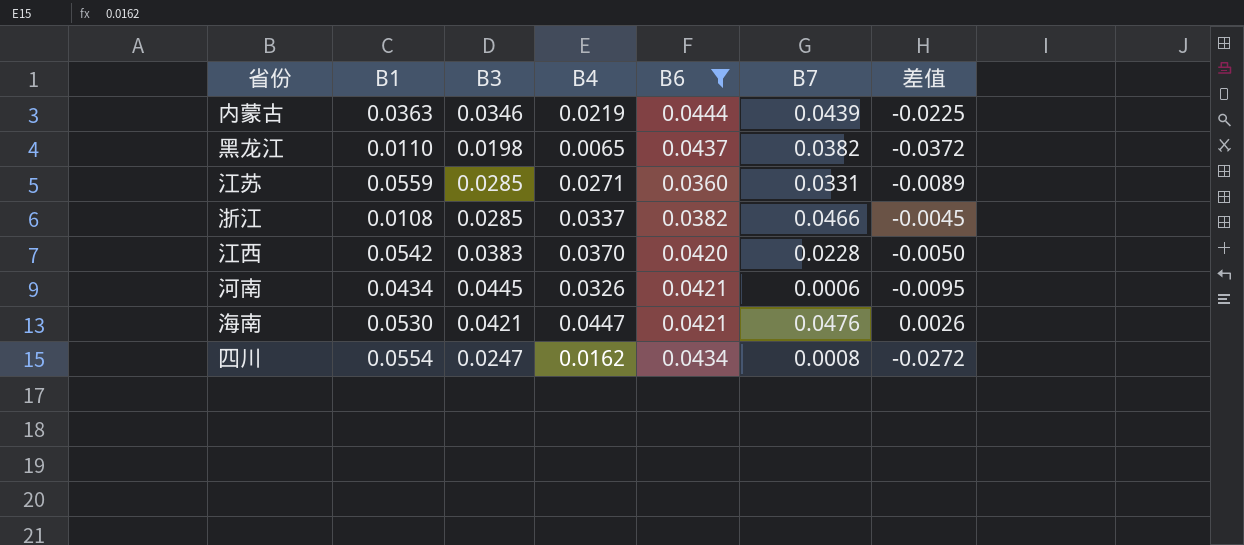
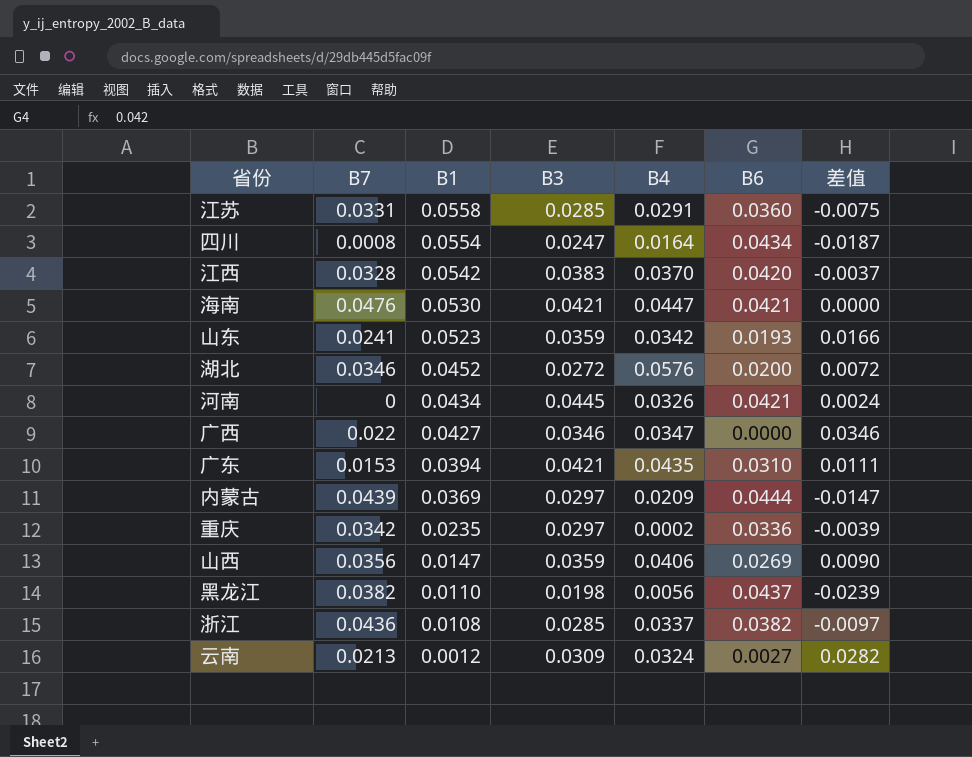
filter: B6 >= 0.0360 -> none
row order: none -> B1 descending
column B7 | position: 6 -> 2
column 差值 | formula: [B4] - [B6] -> [B3] - [B6]
江苏 | B1: 0.0559 -> 0.0558
江苏 | B4: 0.0271 -> 0.0291
四川 | B4: 0.0162 -> 0.0164
江西 | B7: 0.0228 -> 0.0328
河南 | B7: 0.0006 -> 0
内蒙古 | B1: 0.0363 -> 0.0369
内蒙古 | B3: 0.0346 -> 0.0297
内蒙古 | B4: 0.0219 -> 0.0209
黑龙江 | B4: 0.0065 -> 0.0056
浙江 | B7: 0.0466 -> 0.0436

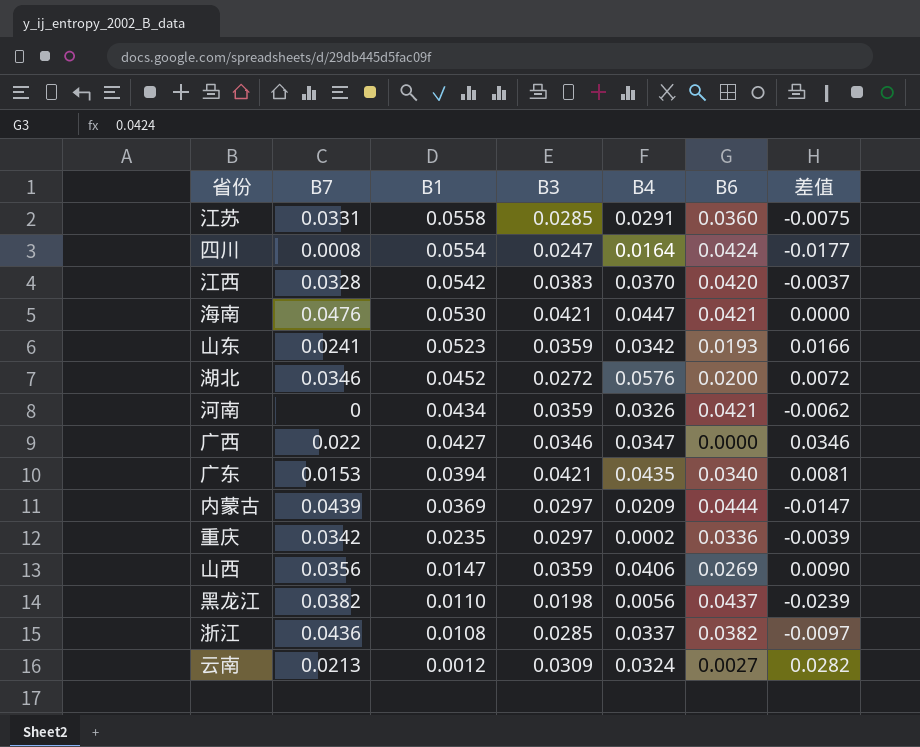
四川 | B6: 0.0434 -> 0.0424
四川 | 差值: -0.0187 -> -0.0177
河南 | B3: 0.0445 -> 0.0359
河南 | 差值: 0.0024 -> -0.0062
广东 | B6: 0.0310 -> 0.0340
广东 | 差值: 0.0111 -> 0.0081

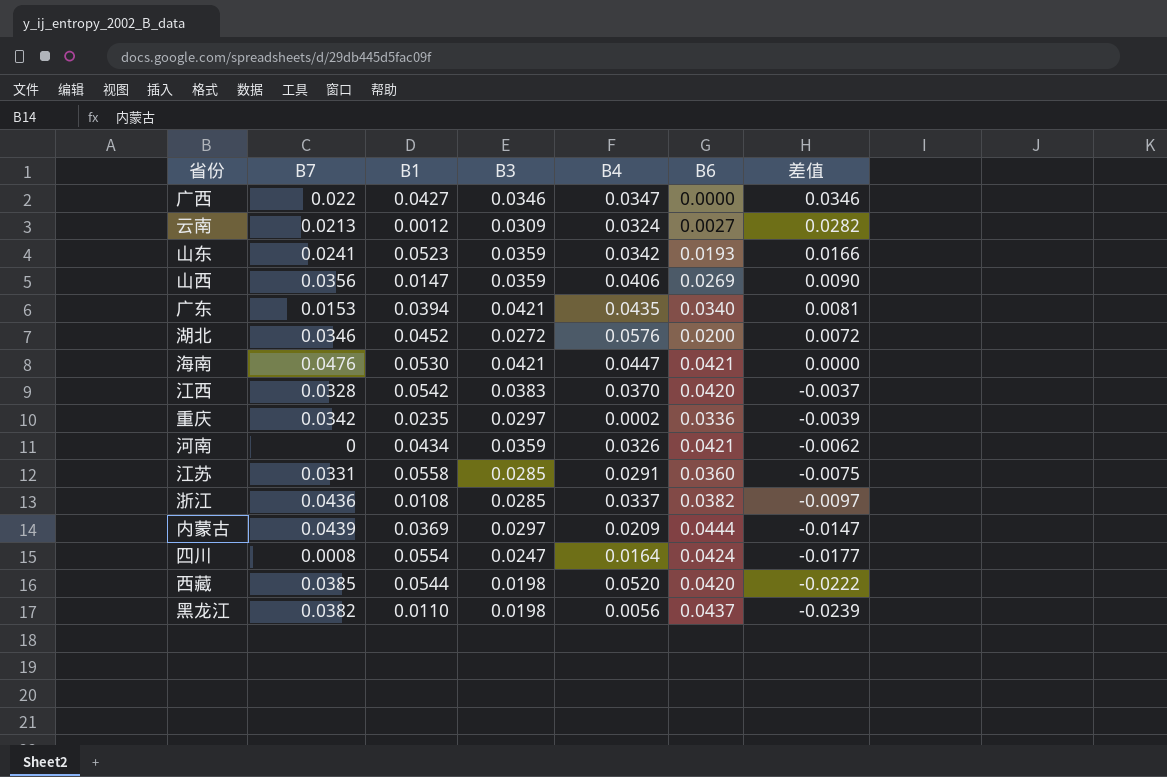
row order: B1 descending -> 差值 descending
row 西藏: none -> 0.0385 | 0.0544 | 0.0198 | 0.0520 | 0.0420 | -0.0222

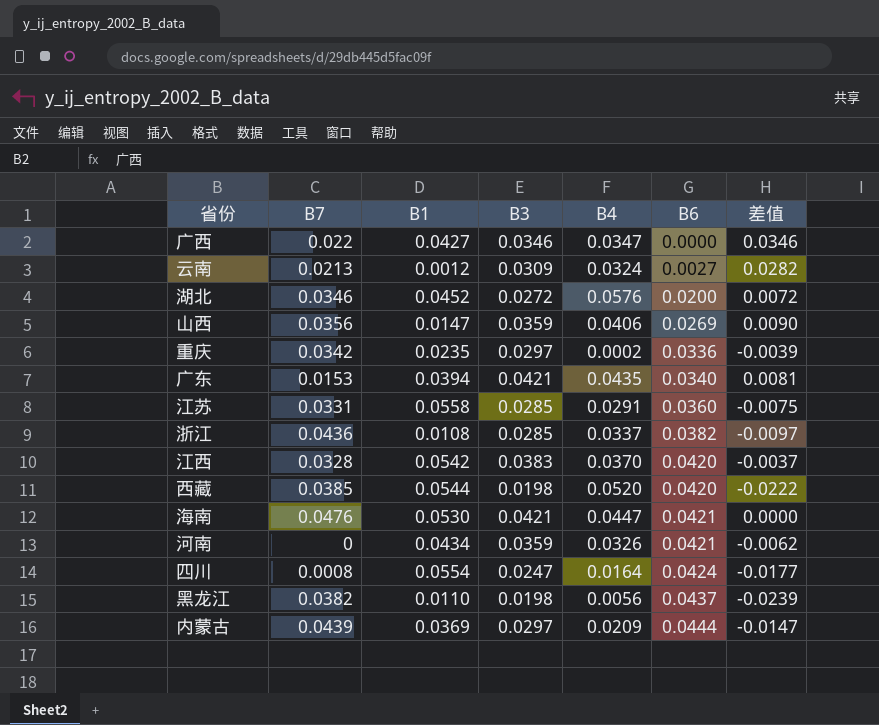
row order: 差值 descending -> B6 ascending
row 山东: 0.0241 | 0.0523 | 0.0359 | 0.0342 | 0.0193 | 0.0166 -> none

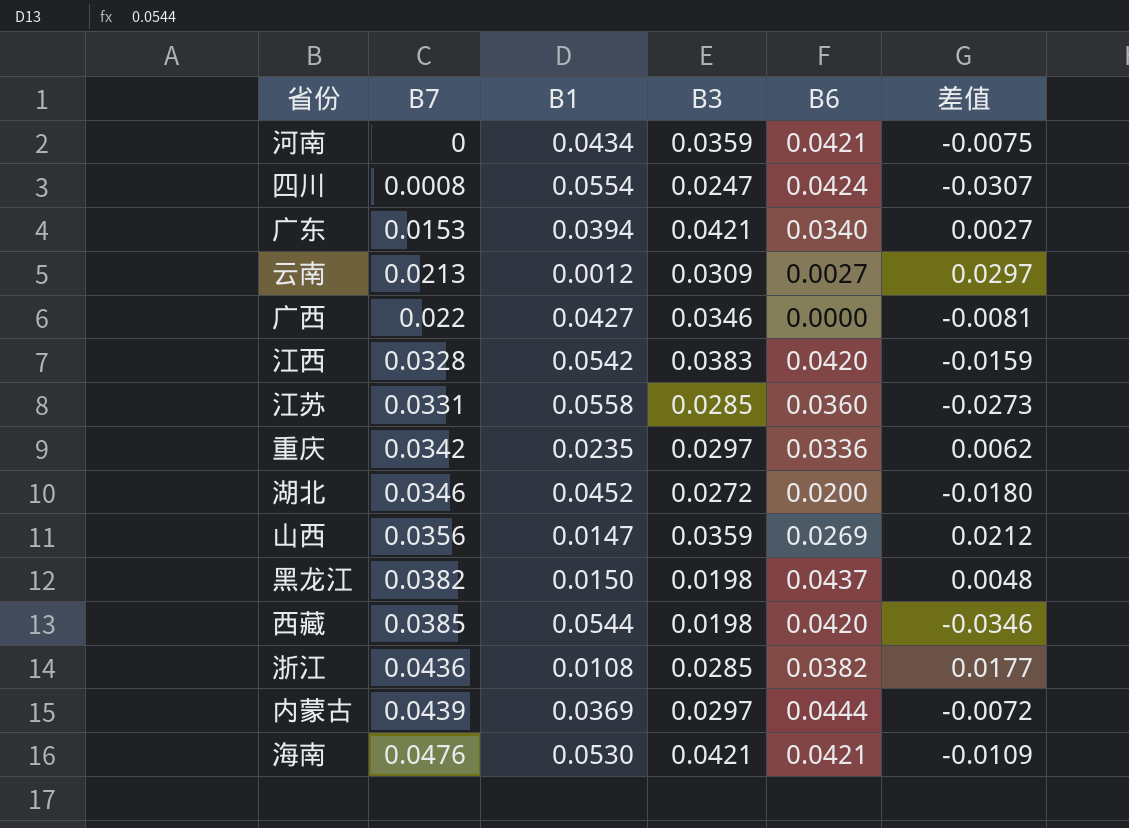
row order: B6 ascending -> B7 ascending
column B4 | position: 5 -> none
column 差值 | formula: [B3] - [B6] -> [B3] - [B1]
黑龙江 | B1: 0.0110 -> 0.0150

